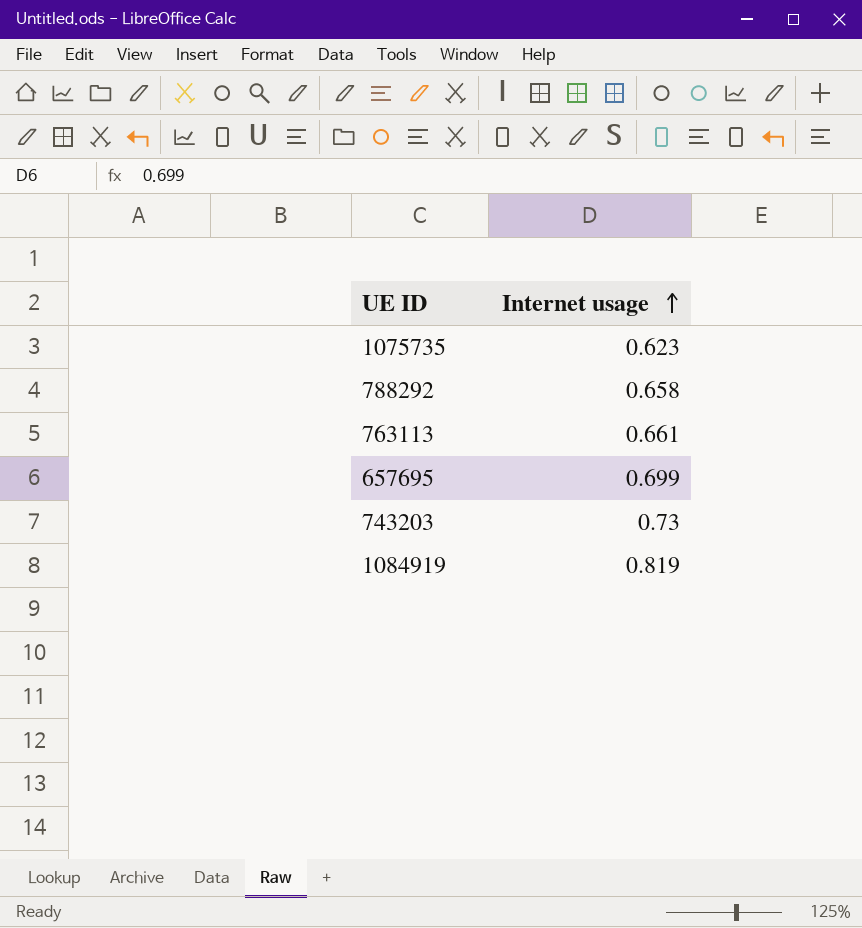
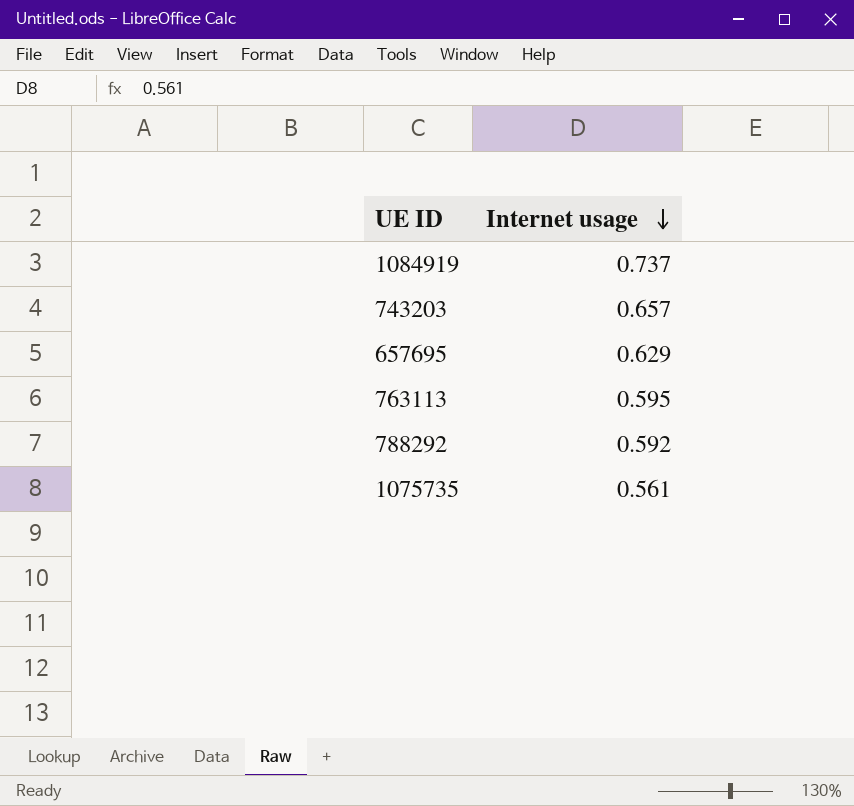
row order: Internet usage ascending -> Internet usage descending
1084919 | Internet usage: 0.819 -> 0.737
743203 | Internet usage: 0.73 -> 0.657
657695 | Internet usage: 0.699 -> 0.629
763113 | Internet usage: 0.661 -> 0.595
788292 | Internet usage: 0.658 -> 0.592
1075735 | Internet usage: 0.623 -> 0.561

